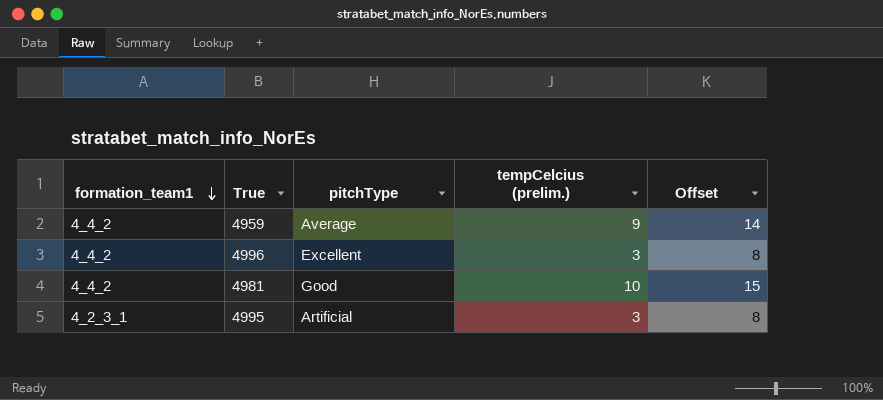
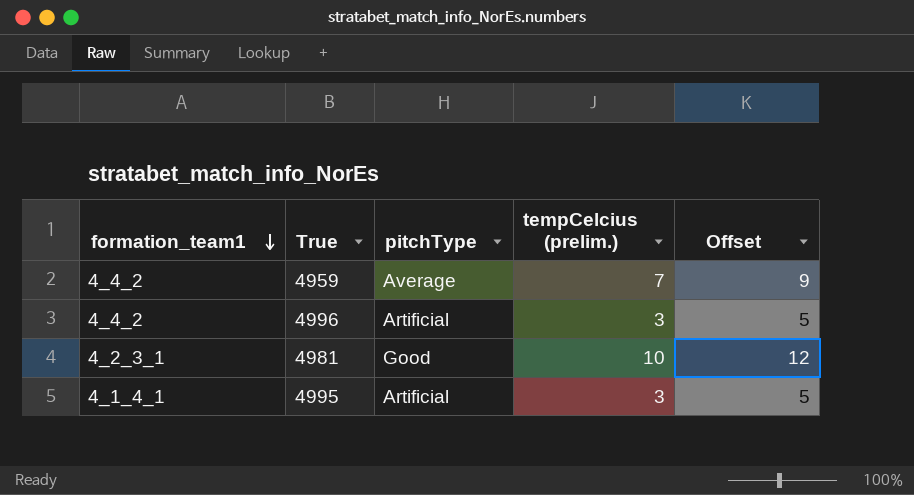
column Offset | formula: [tempCelcius (prelim.)] + 5 -> [tempCelcius (prelim.)] + 2
4959 | tempCelcius (prelim.): 9 -> 7
4996 | pitchType: Excellent -> Artificial
4981 | formation_team1: 4_4_2 -> 4_2_3_1
4995 | formation_team1: 4_2_3_1 -> 4_1_4_1

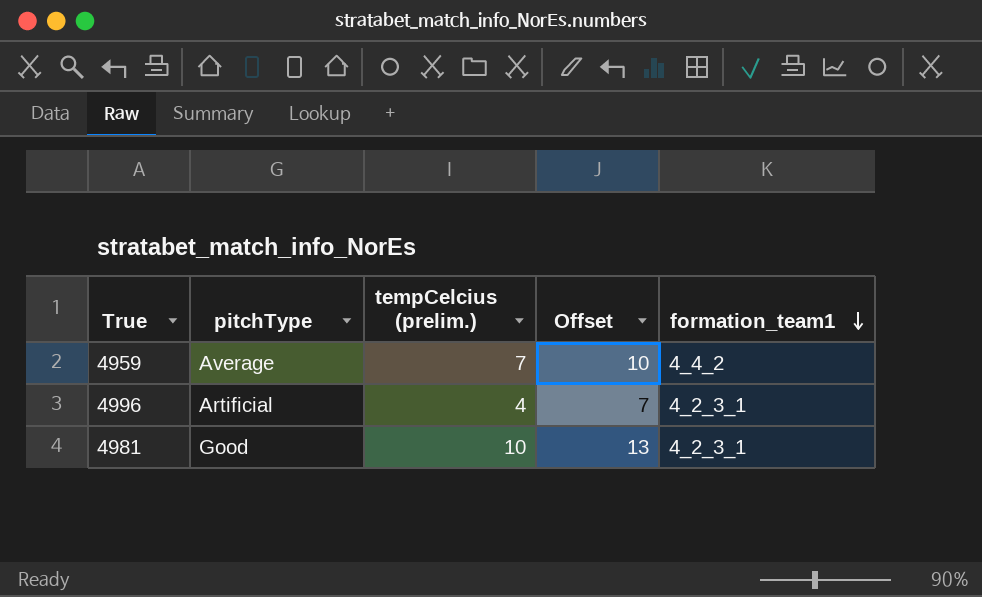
column Offset | formula: [tempCelcius (prelim.)] + 2 -> [tempCelcius (prelim.)] + 3
column formation_team1 | position: 1 -> 5
row 4995: 4_1_4_1 | Artificial | 3 | 5 -> none
4996 | tempCelcius (prelim.): 3 -> 4
4996 | formation_team1: 4_4_2 -> 4_2_3_1

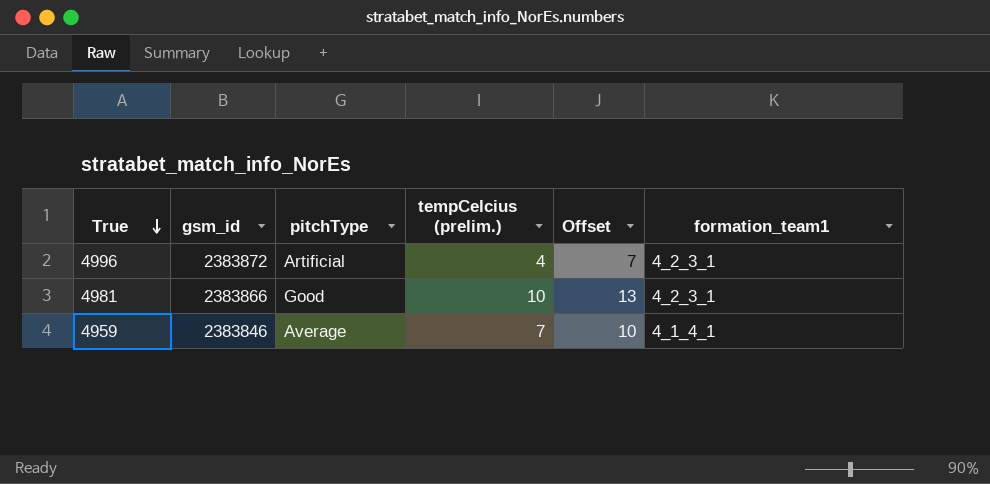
row order: formation_team1 descending -> True descending
column gsm_id | position: none -> 2
4959 | formation_team1: 4_4_2 -> 4_1_4_1

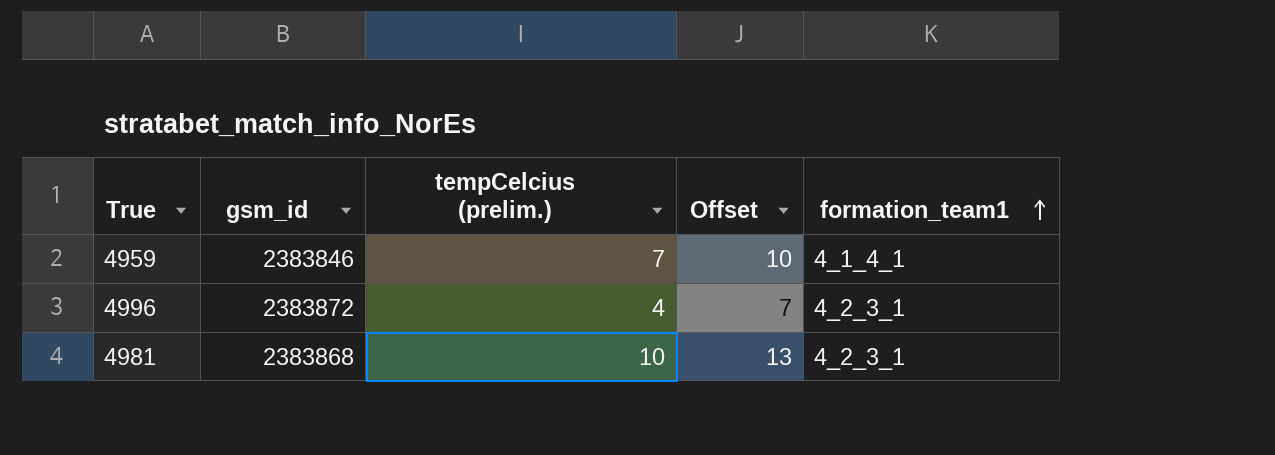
row order: True descending -> formation_team1 ascending
column pitchType | position: 3 -> none
4981 | gsm_id: 2383866 -> 2383868

